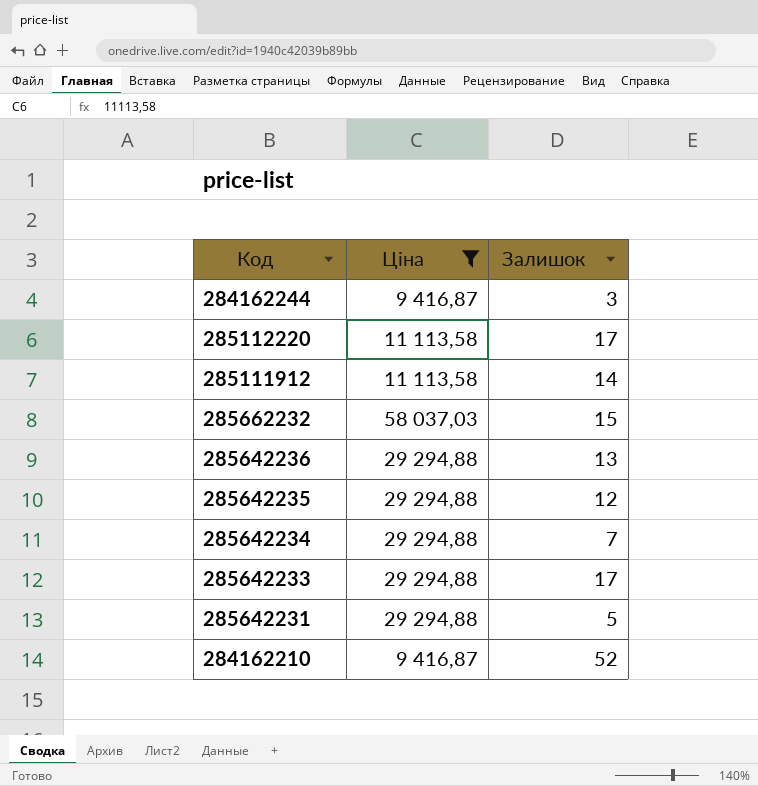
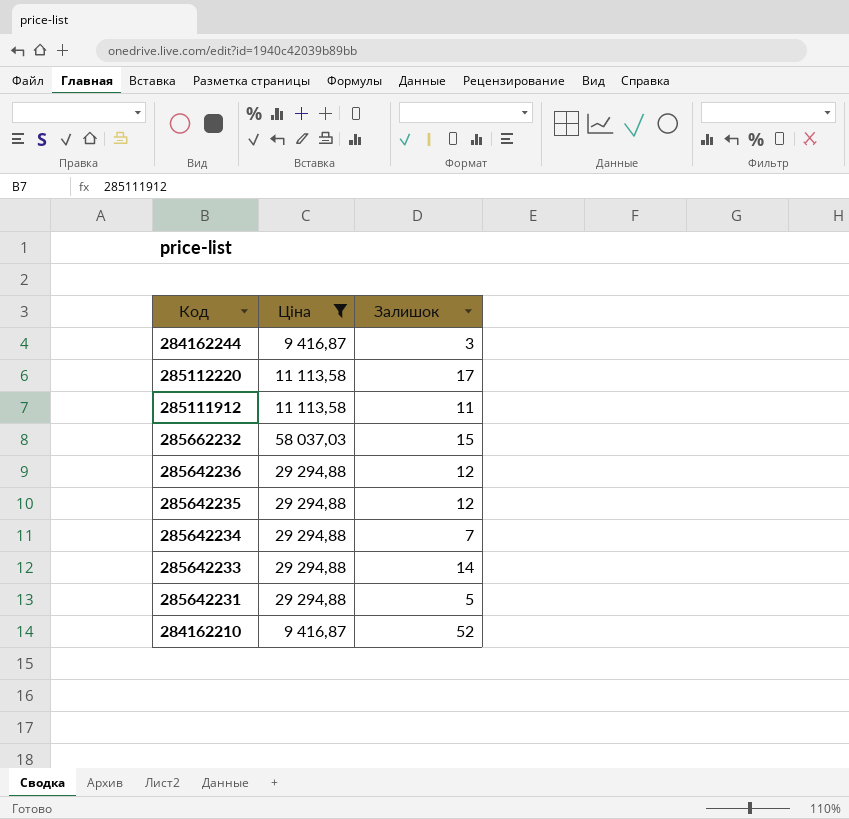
285111912 | Залишок: 14 -> 11
285642236 | Залишок: 13 -> 12
285642233 | Залишок: 17 -> 14

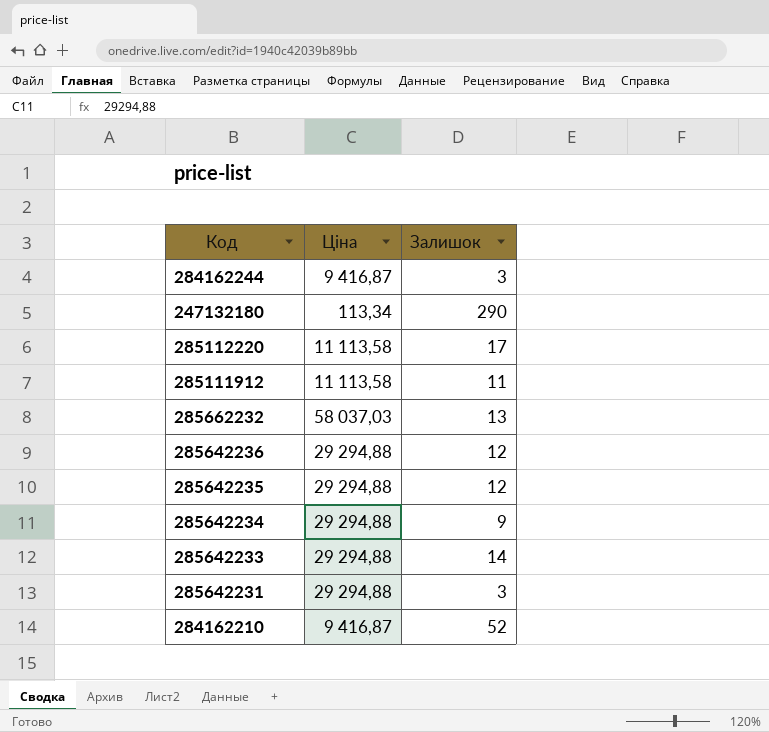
filter: Ціна != 113,34 -> none
285662232 | Залишок: 15 -> 13
285642234 | Залишок: 7 -> 9
285642231 | Залишок: 5 -> 3

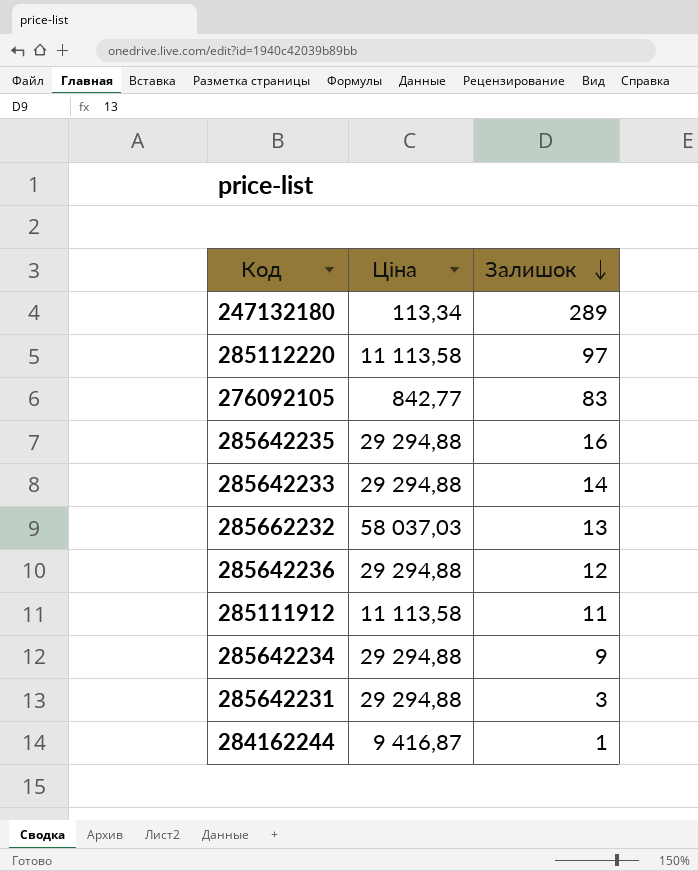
row order: none -> Залишок descending
row 284162210: 9 416,87 | 52 -> none
247132180 | Залишок: 290 -> 289
285112220 | Залишок: 17 -> 97
row 276092105: none -> 842,77 | 83
285642235 | Залишок: 12 -> 16
284162244 | Залишок: 3 -> 1

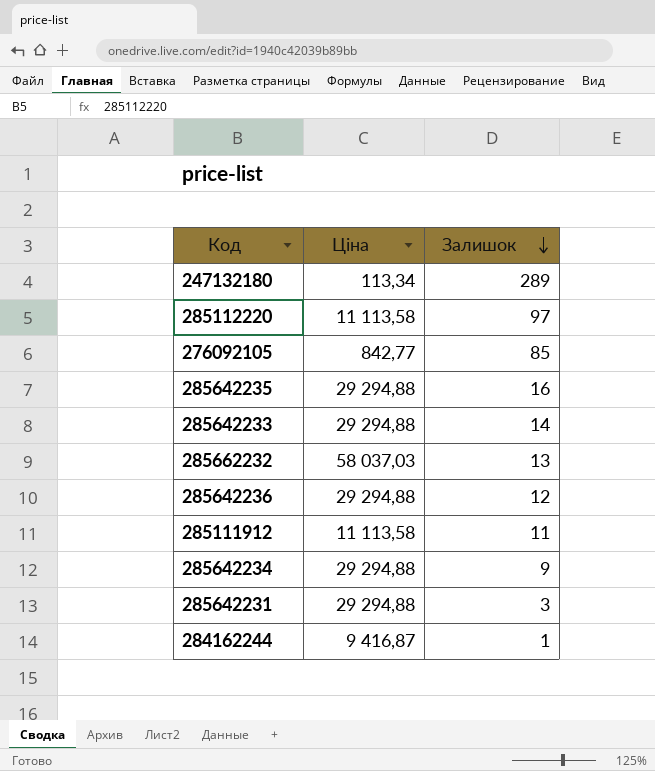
276092105 | Залишок: 83 -> 85

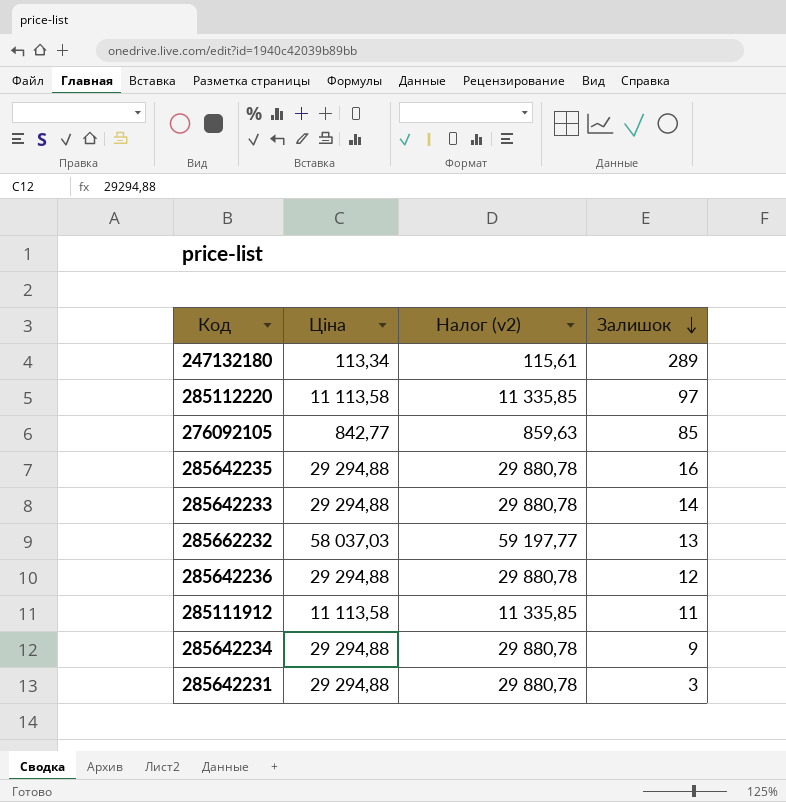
column Налог (v2) | formula: none -> [Ціна] * 1,02
row 284162244: 9 416,87 | 1 -> none

